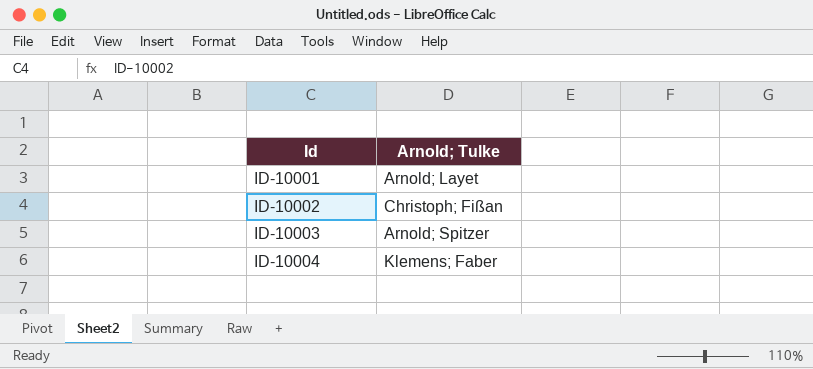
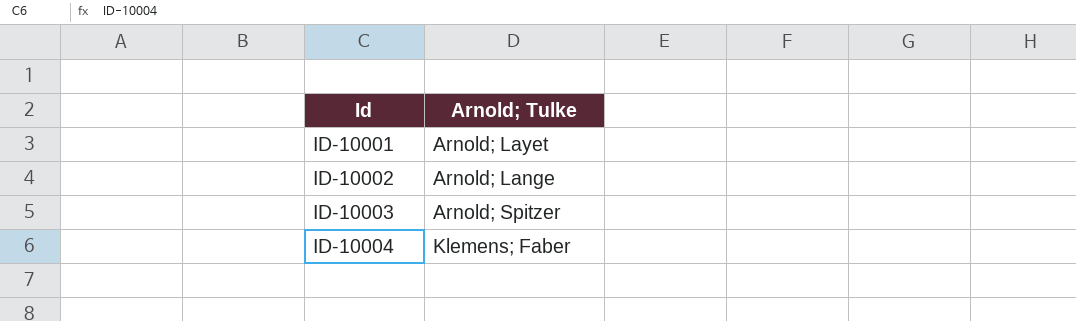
ID-10002 | Arnold; Tulke: Christoph; Fißan -> Arnold; Lange

